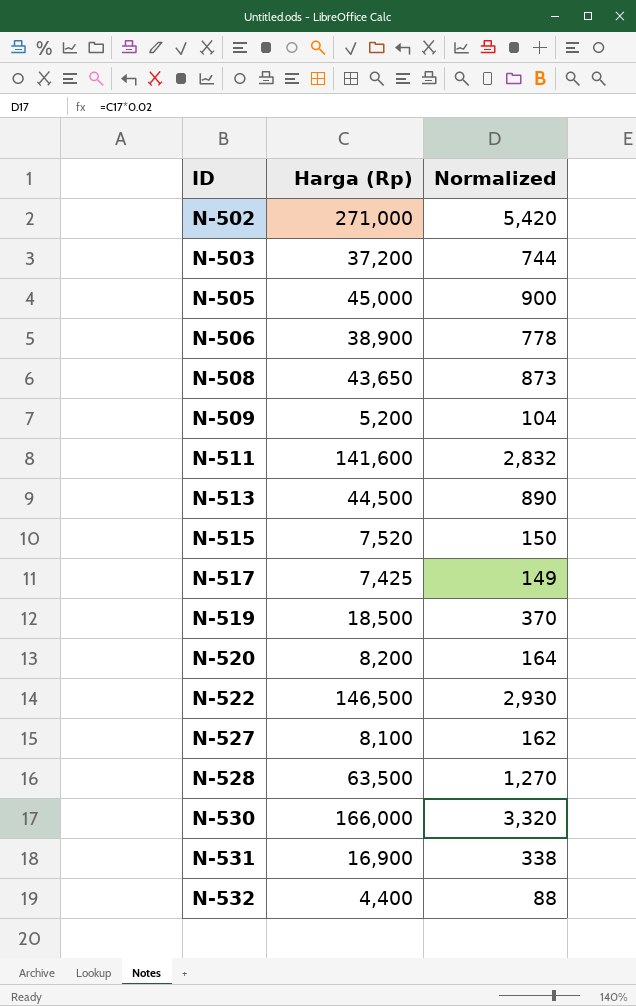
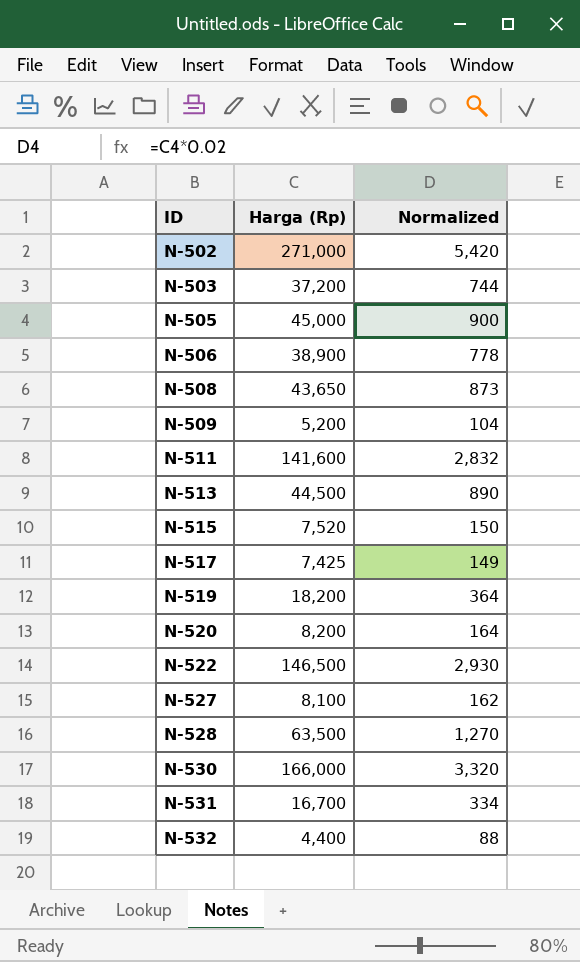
N-519 | Harga (Rp): 18,500 -> 18,200
N-519 | Normalized: 370 -> 364
N-531 | Harga (Rp): 16,900 -> 16,700
N-531 | Normalized: 338 -> 334

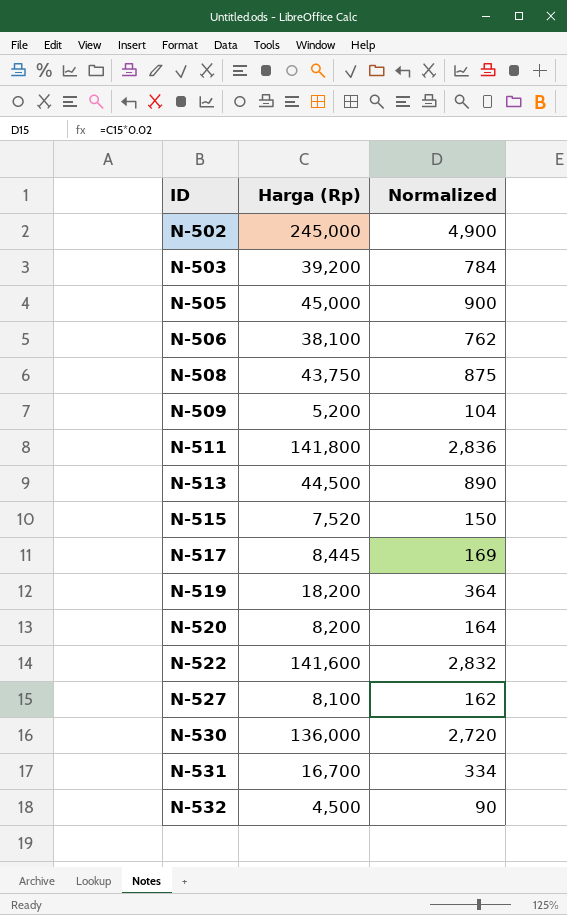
row N-528: 63,500 | 1,270 -> none
N-502 | Harga (Rp): 271,000 -> 245,000
N-502 | Normalized: 5,420 -> 4,900
N-503 | Harga (Rp): 37,200 -> 39,200
N-503 | Normalized: 744 -> 784
N-506 | Harga (Rp): 38,900 -> 38,100
N-506 | Normalized: 778 -> 762
N-508 | Harga (Rp): 43,650 -> 43,750
N-508 | Normalized: 873 -> 875
N-511 | Harga (Rp): 141,600 -> 141,800
N-511 | Normalized: 2,832 -> 2,836
N-517 | Harga (Rp): 7,425 -> 8,445
N-517 | Normalized: 149 -> 169
N-522 | Harga (Rp): 146,500 -> 141,600
N-522 | Normalized: 2,930 -> 2,832
N-530 | Harga (Rp): 166,000 -> 136,000
N-530 | Normalized: 3,320 -> 2,720
N-532 | Harga (Rp): 4,400 -> 4,500
N-532 | Normalized: 88 -> 90

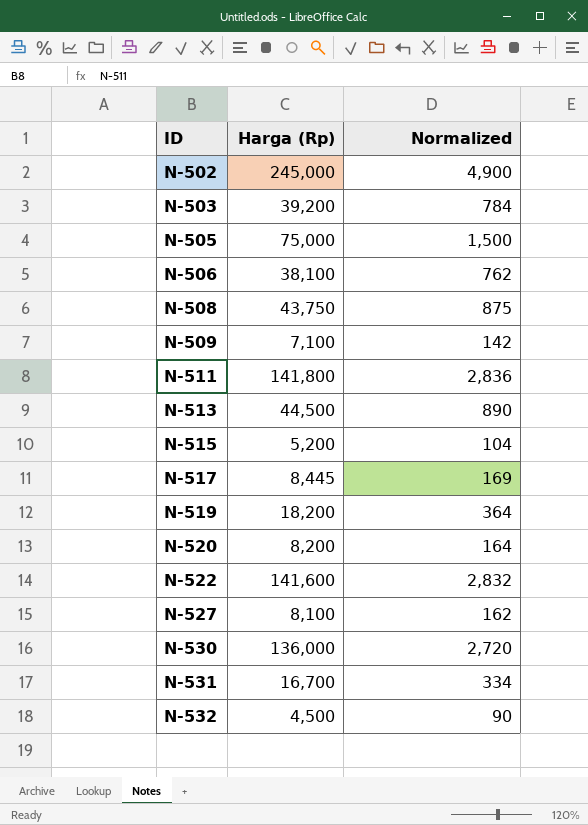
N-505 | Harga (Rp): 45,000 -> 75,000
N-505 | Normalized: 900 -> 1,500
N-509 | Harga (Rp): 5,200 -> 7,100
N-509 | Normalized: 104 -> 142
N-515 | Harga (Rp): 7,520 -> 5,200
N-515 | Normalized: 150 -> 104

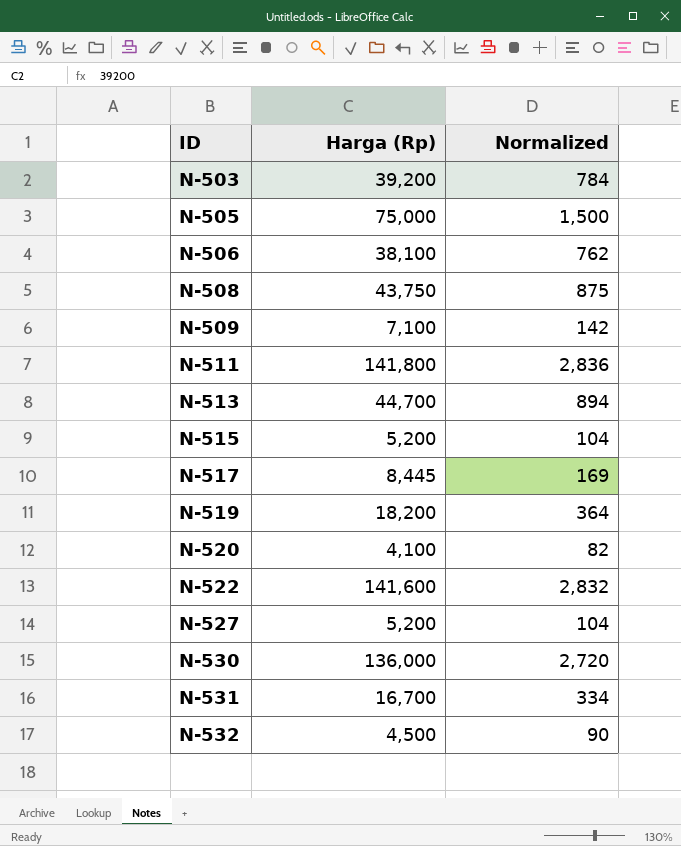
row N-502: 245,000 | 4,900 -> none
N-513 | Harga (Rp): 44,500 -> 44,700
N-513 | Normalized: 890 -> 894
N-520 | Harga (Rp): 8,200 -> 4,100
N-520 | Normalized: 164 -> 82
N-527 | Harga (Rp): 8,100 -> 5,200
N-527 | Normalized: 162 -> 104

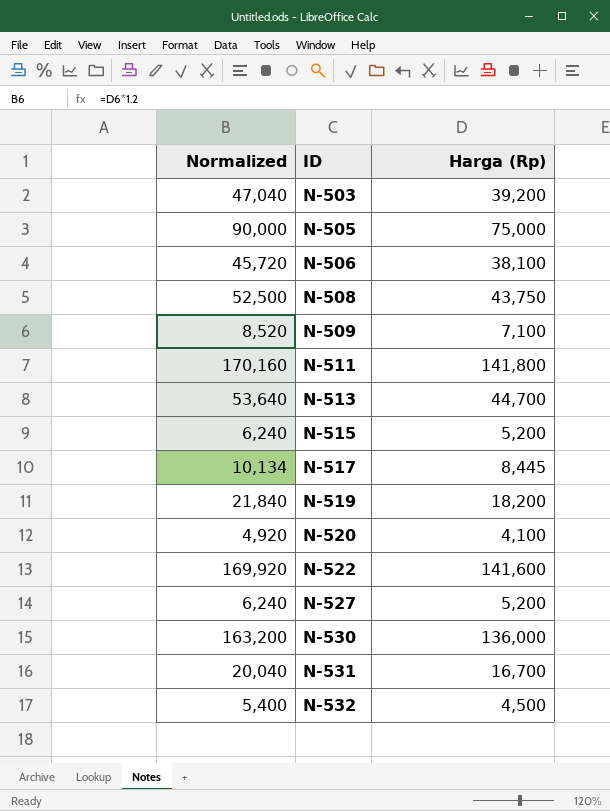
column Normalized | formula: [Harga (Rp)] * 0.02 -> [Harga (Rp)] * 1.2
column Normalized | position: 3 -> 1

